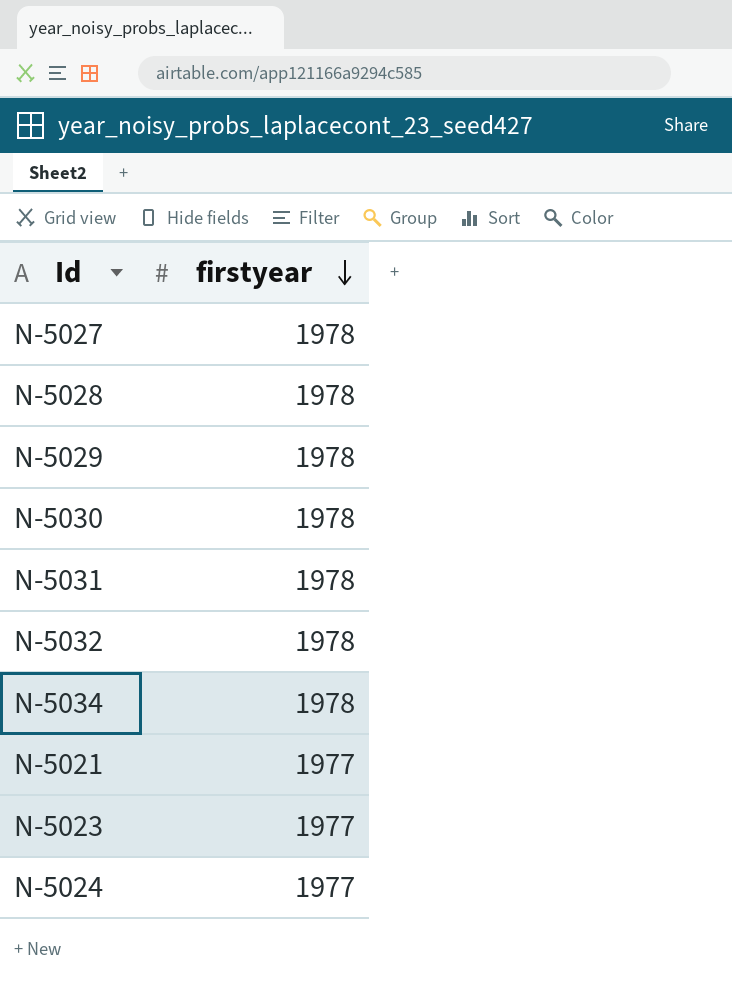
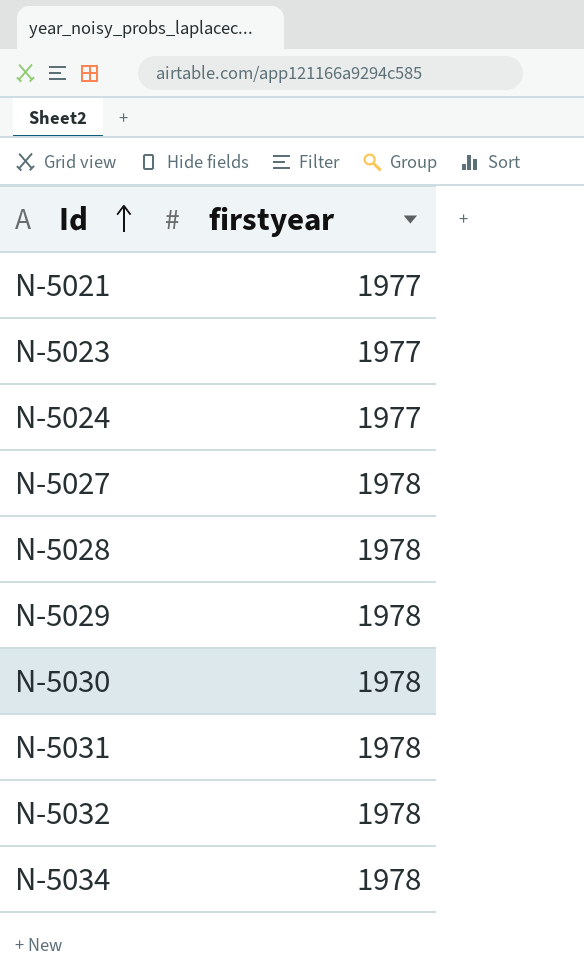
row order: firstyear descending -> Id ascending

